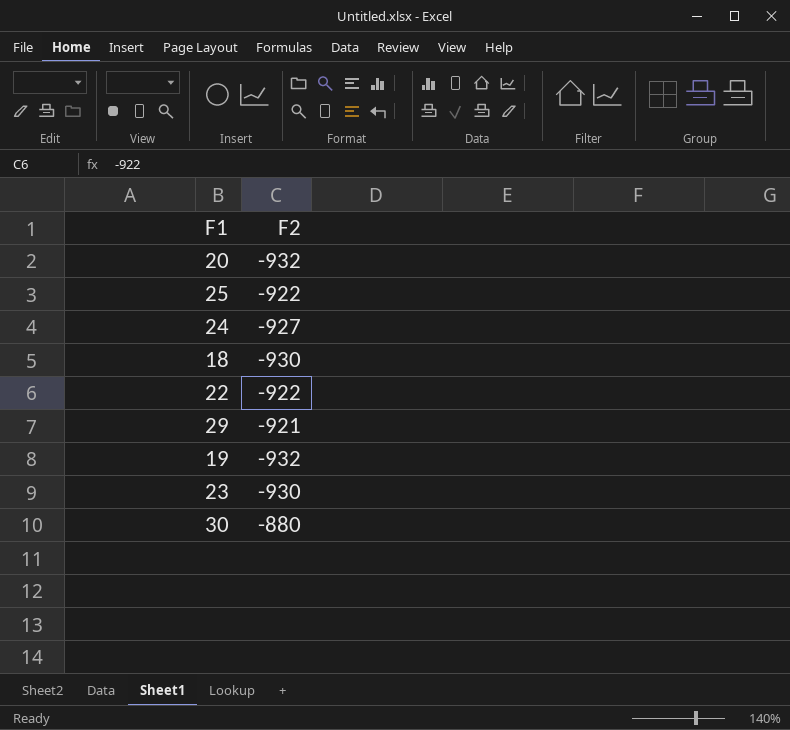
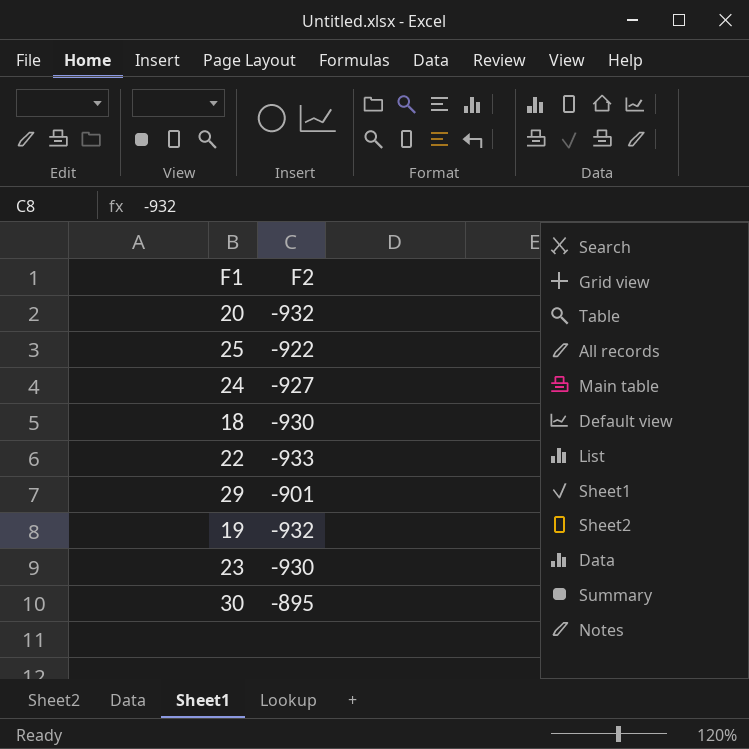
22 | F2: -922 -> -933
29 | F2: -921 -> -901
30 | F2: -880 -> -895

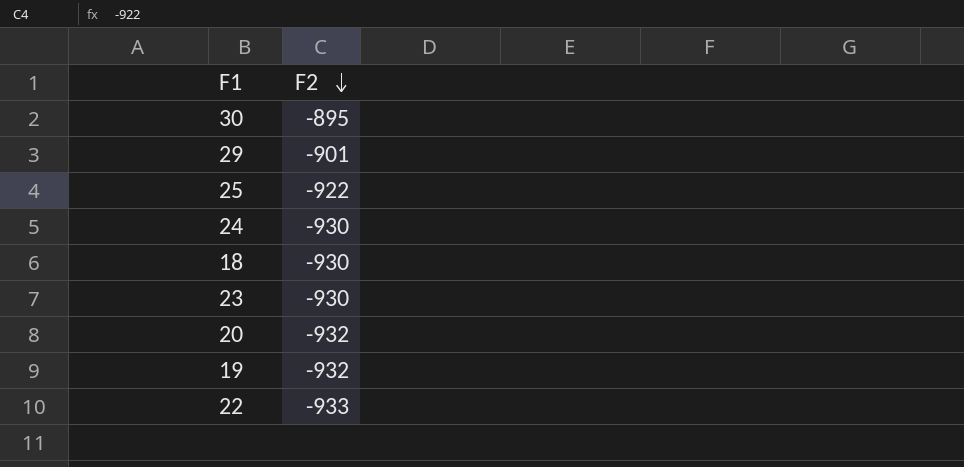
row order: none -> F2 descending
24 | F2: -927 -> -930

